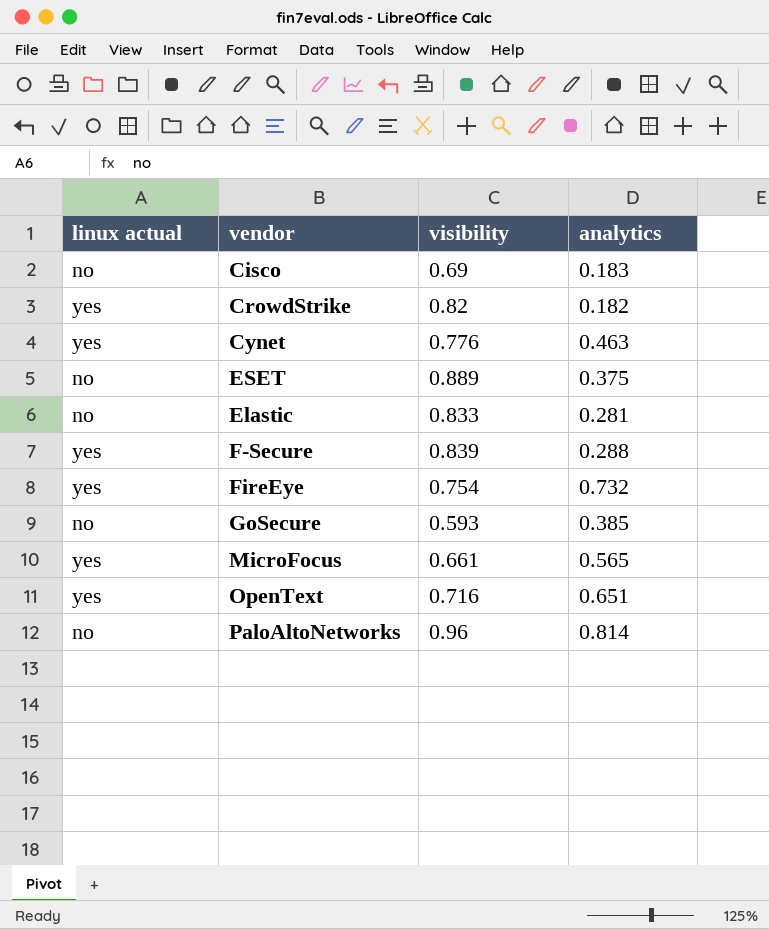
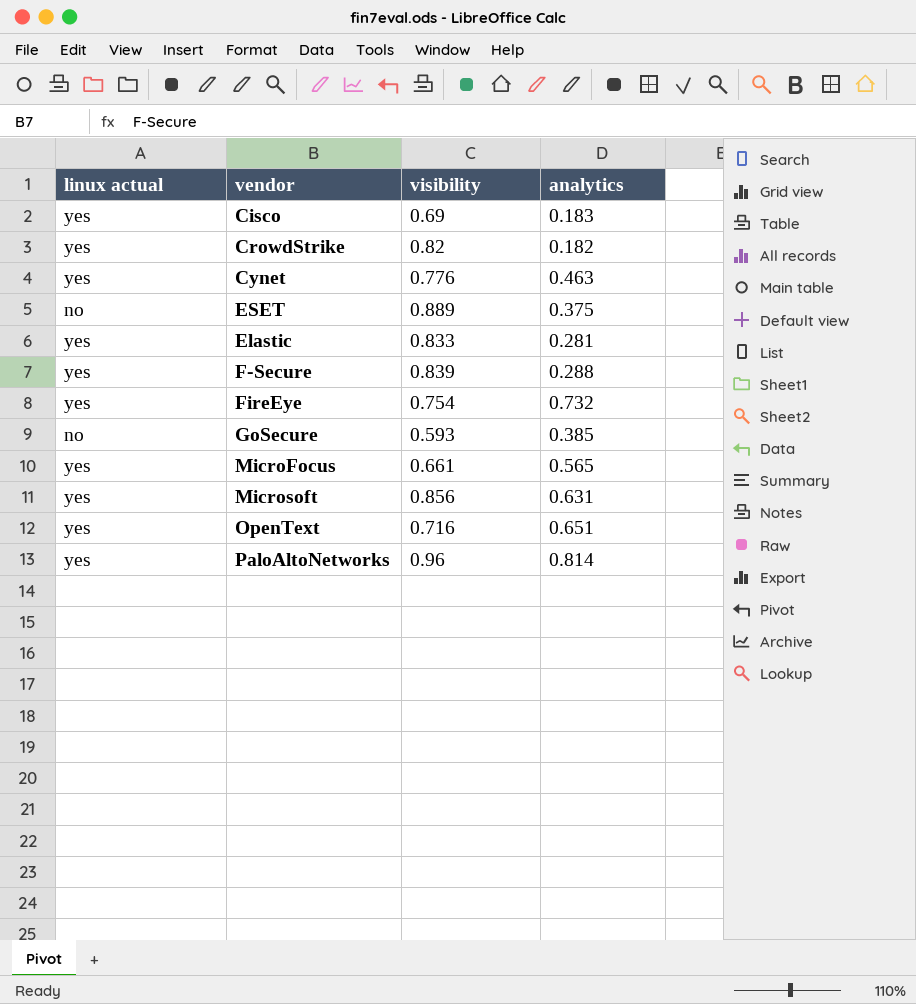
Cisco | linux actual: no -> yes
Elastic | linux actual: no -> yes
row Microsoft: none -> yes | 0.856 | 0.631
PaloAltoNetworks | linux actual: no -> yes

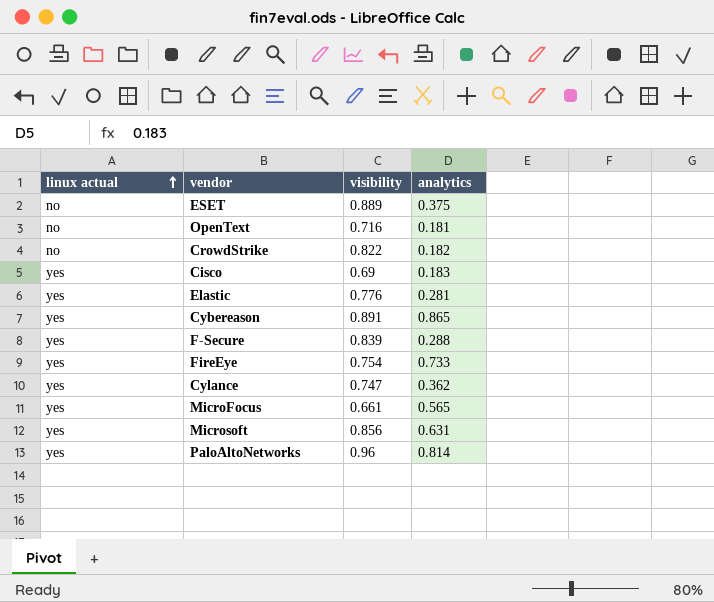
row order: none -> linux actual ascending
row Cynet: yes | 0.776 | 0.463 -> none
row GoSecure: no | 0.593 | 0.385 -> none
OpenText | linux actual: yes -> no
OpenText | analytics: 0.651 -> 0.181
CrowdStrike | linux actual: yes -> no
CrowdStrike | visibility: 0.82 -> 0.822
Elastic | visibility: 0.833 -> 0.776
row Cybereason: none -> yes | 0.891 | 0.865
FireEye | analytics: 0.732 -> 0.733
row Cylance: none -> yes | 0.747 | 0.362

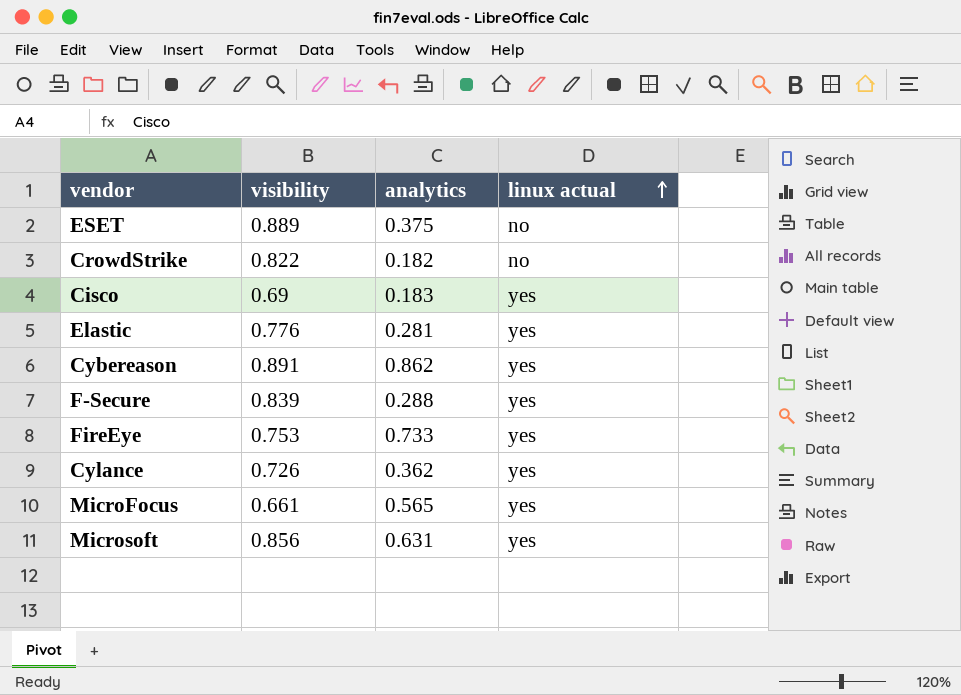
column linux actual | position: 1 -> 4
row OpenText: no | 0.716 | 0.181 -> none
row PaloAltoNetworks: yes | 0.96 | 0.814 -> none
Cybereason | analytics: 0.865 -> 0.862
FireEye | visibility: 0.754 -> 0.753
Cylance | visibility: 0.747 -> 0.726

